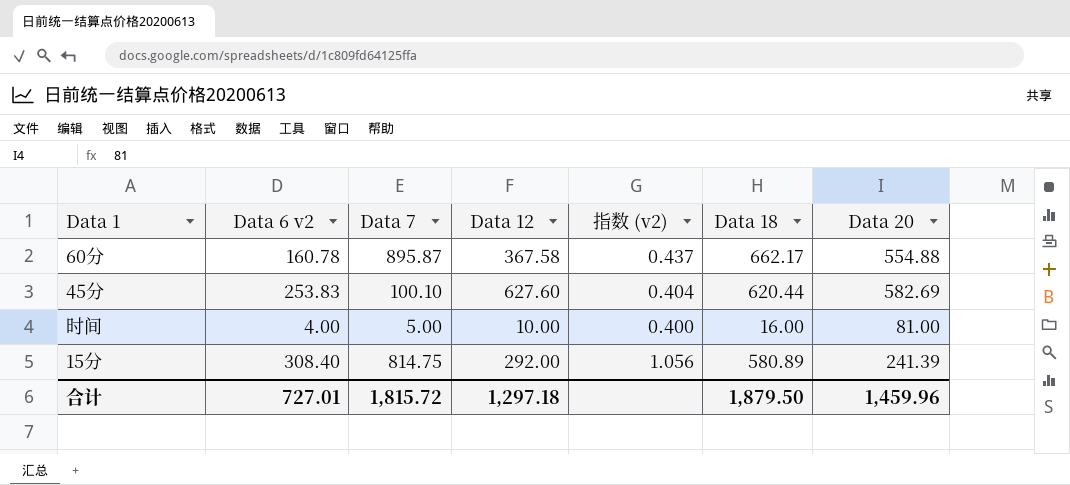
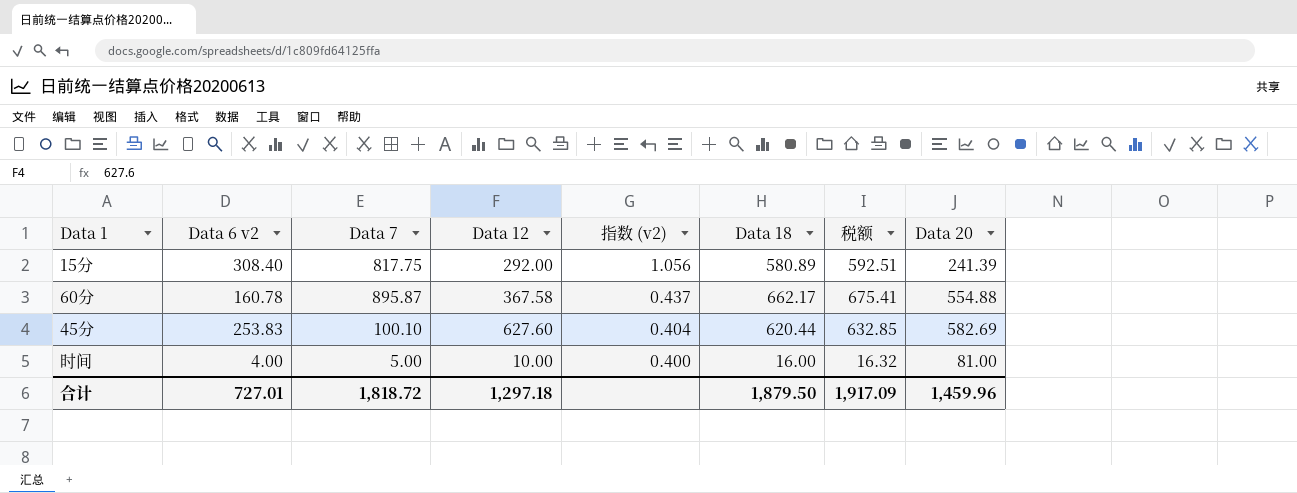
row order: none -> 指数 (v2) descending
column 税额 | formula: none -> [Data 18] * 1.02
15分 | Data 7: 814.75 -> 817.75
合计 | Data 7: 1,815.72 -> 1,818.72

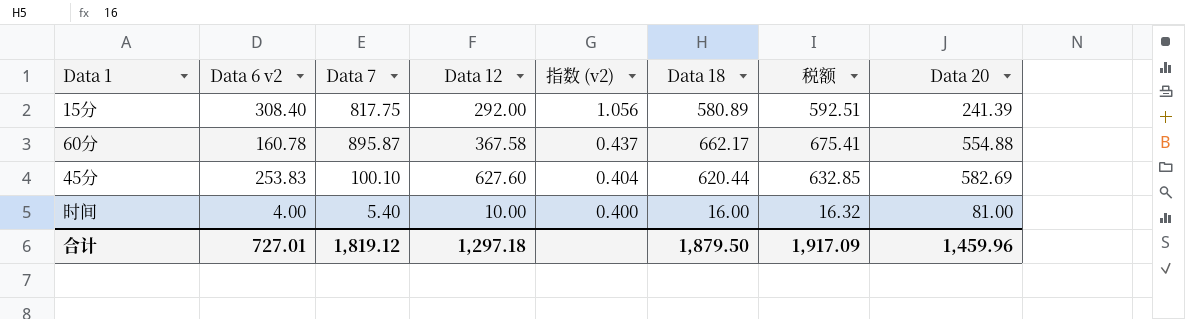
时间 | Data 7: 5.00 -> 5.40
合计 | Data 7: 1,818.72 -> 1,819.12

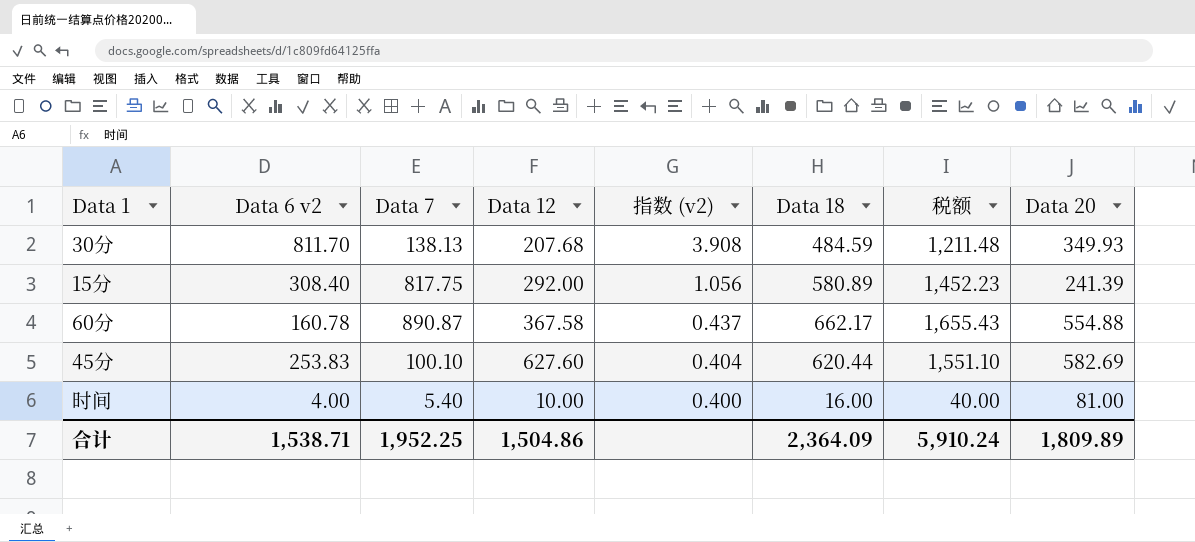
column 税额 | formula: [Data 18] * 1.02 -> [Data 18] * 2.5
row 30分: none -> 811.70 | 138.13 | 207.68 | 3.908 | 484.59 | 1,211.48 | 349.93
60分 | Data 7: 895.87 -> 890.87
合计 | Data 6 v2: 727.01 -> 1,538.71
合计 | Data 7: 1,819.12 -> 1,952.25
合计 | Data 12: 1,297.18 -> 1,504.86
合计 | Data 18: 1,879.50 -> 2,364.09
合计 | 税额: 1,917.09 -> 5,910.24
合计 | Data 20: 1,459.96 -> 1,809.89

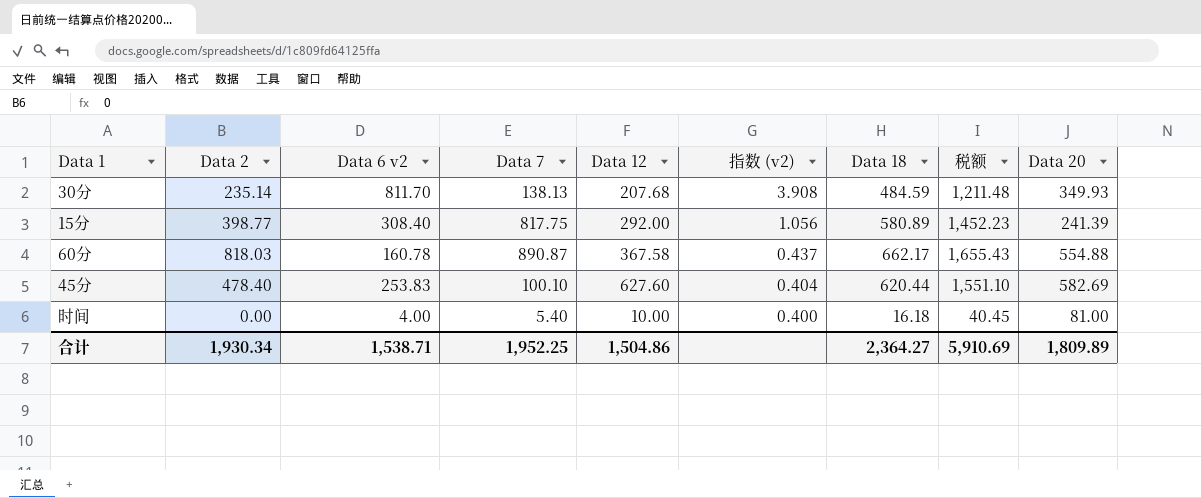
column Data 2 | position: none -> 2
时间 | Data 18: 16.00 -> 16.18
时间 | 税额: 40.00 -> 40.45
合计 | Data 18: 2,364.09 -> 2,364.27
合计 | 税额: 5,910.24 -> 5,910.69

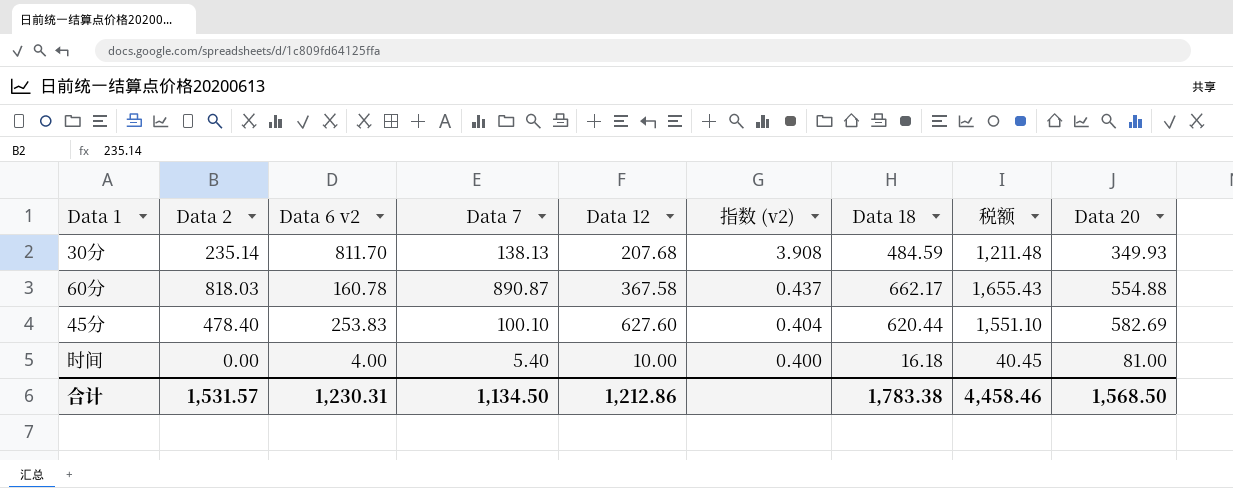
row 15分: 398.77 | 308.40 | 817.75 | 292.00 | 1.056 | 580.89 | 1,452.23 | 241.39 -> none
合计 | Data 2: 1,930.34 -> 1,531.57
合计 | Data 6 v2: 1,538.71 -> 1,230.31
合计 | Data 7: 1,952.25 -> 1,134.50
合计 | Data 12: 1,504.86 -> 1,212.86
合计 | Data 18: 2,364.27 -> 1,783.38
合计 | 税额: 5,910.69 -> 4,458.46
合计 | Data 20: 1,809.89 -> 1,568.50

